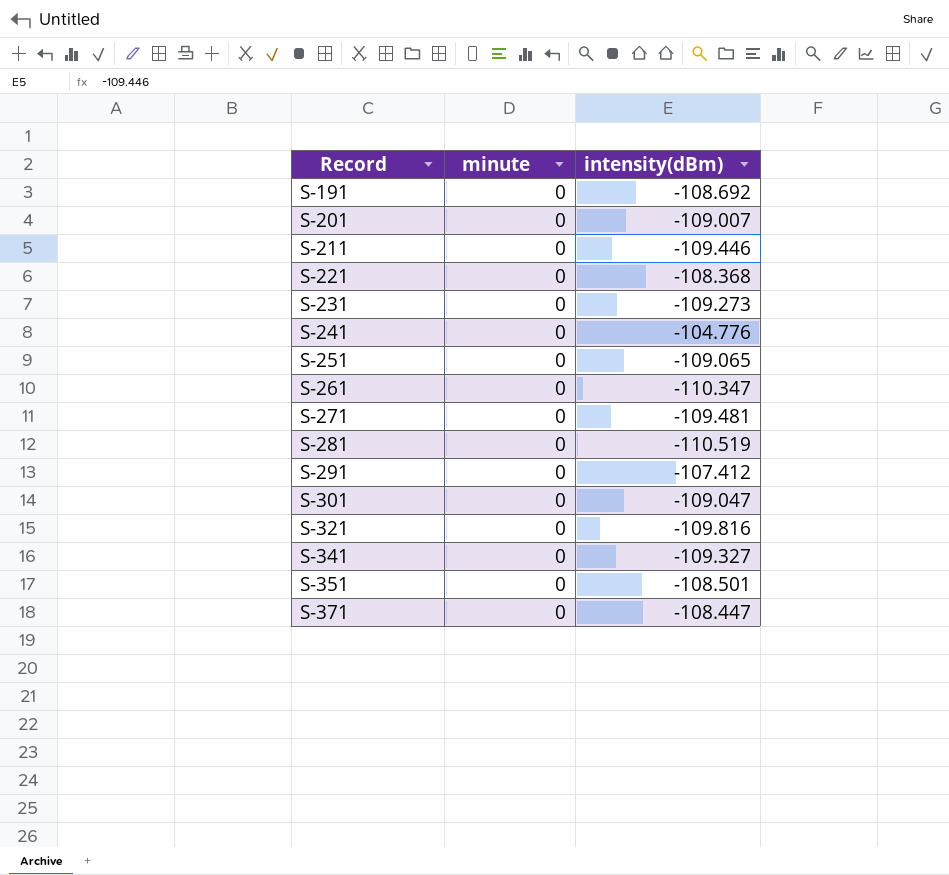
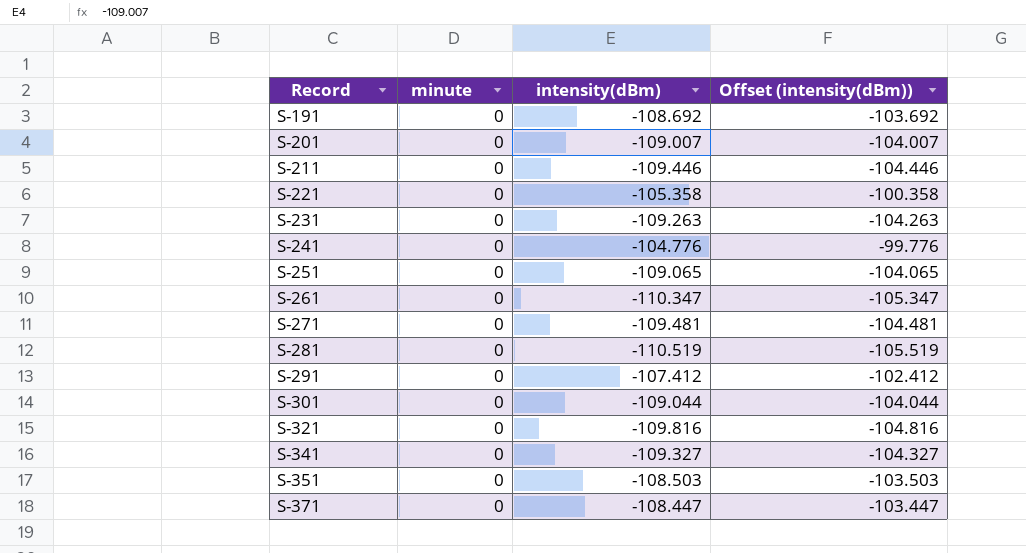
column Offset (intensity(dBm)) | formula: none -> [intensity(dBm)] + 5
S-221 | intensity(dBm): -108.368 -> -105.358
S-231 | intensity(dBm): -109.273 -> -109.263
S-301 | intensity(dBm): -109.047 -> -109.044
S-351 | intensity(dBm): -108.501 -> -108.503

